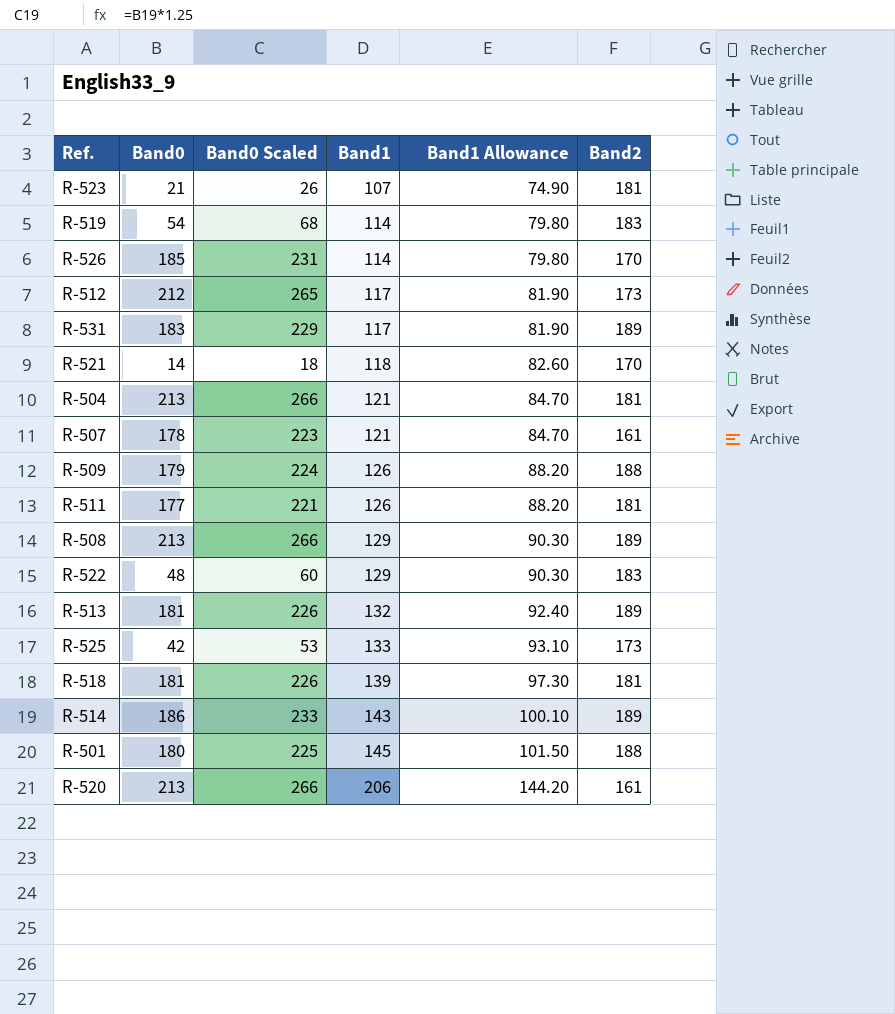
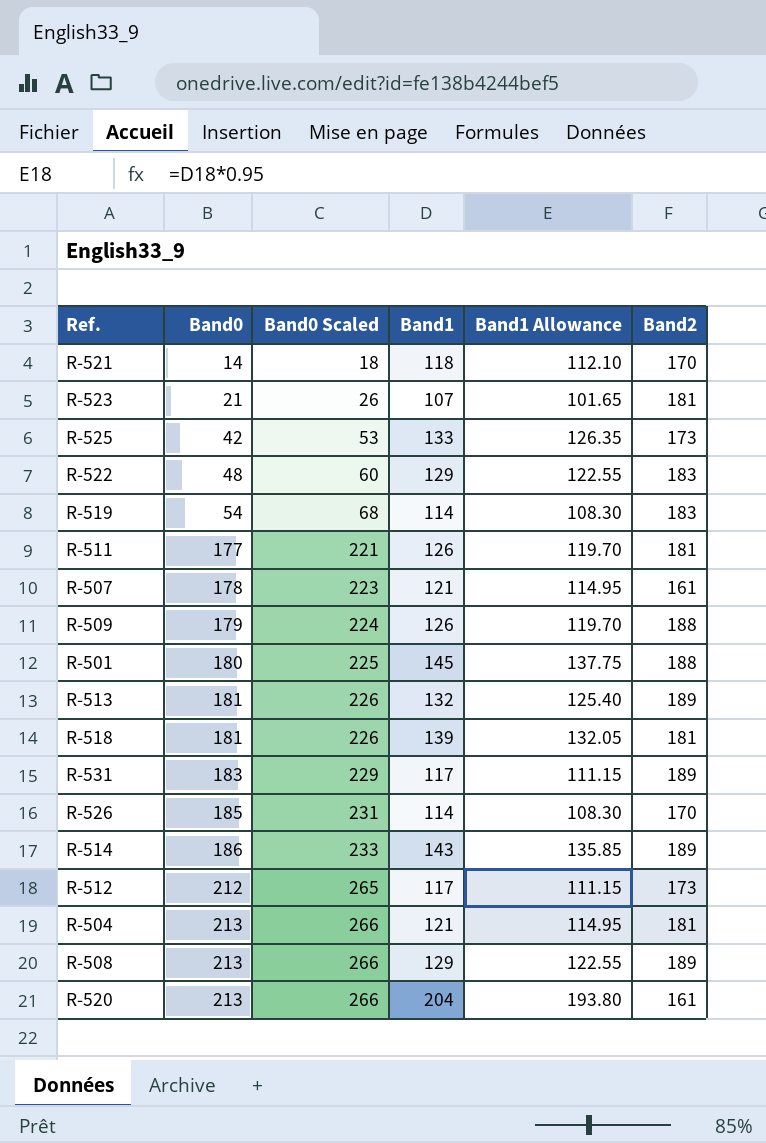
row order: Band1 ascending -> Band0 ascending
column Band1 Allowance | formula: [Band1] * 0.7 -> [Band1] * 0.95
R-520 | Band1: 206 -> 204

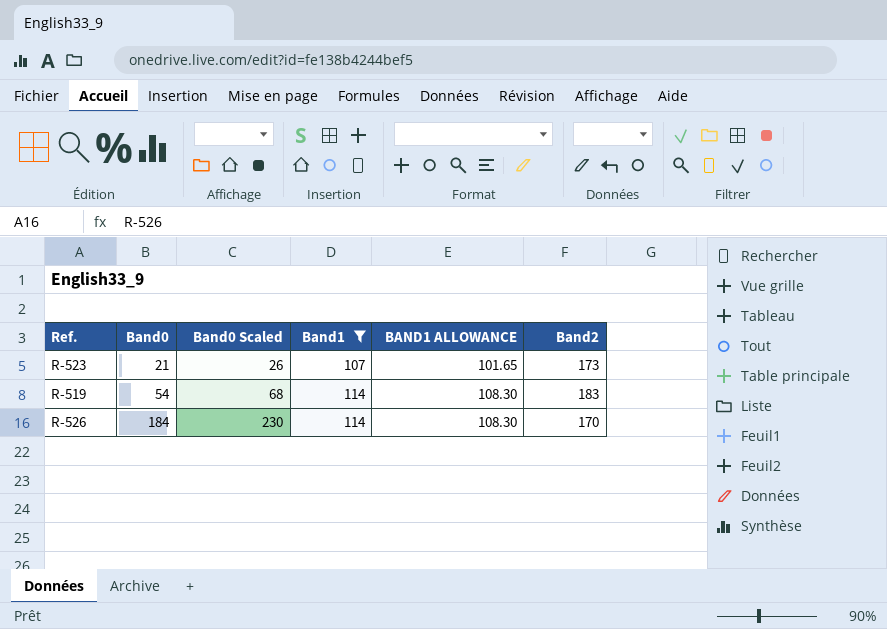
filter: none -> Band1 <= 114
column name: Band1 Allowance -> BAND1 ALLOWANCE
R-523 | Band2: 181 -> 173
R-526 | Band0: 185 -> 184
R-526 | Band0 Scaled: 231 -> 230

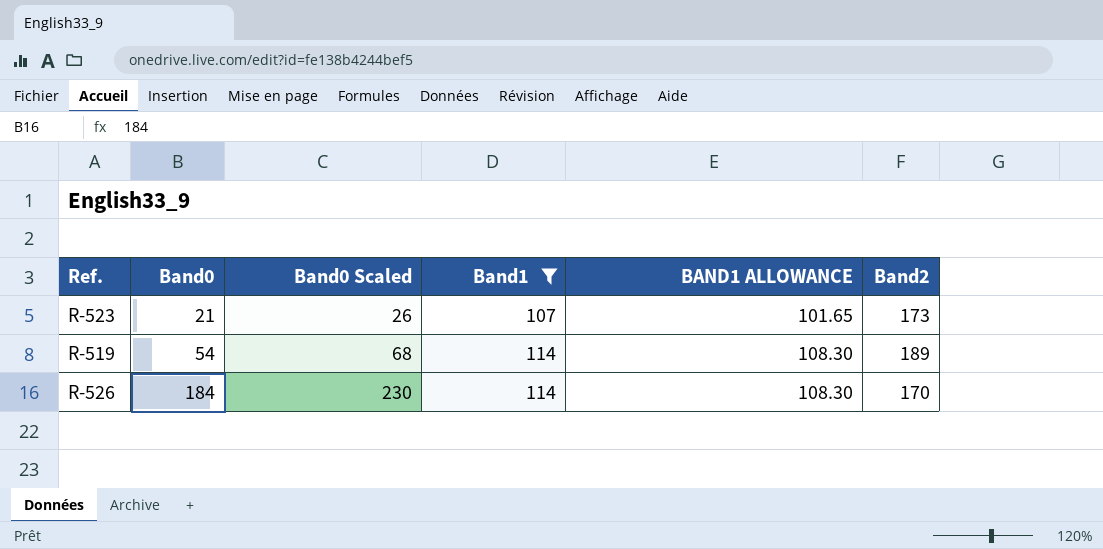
R-519 | Band2: 183 -> 189

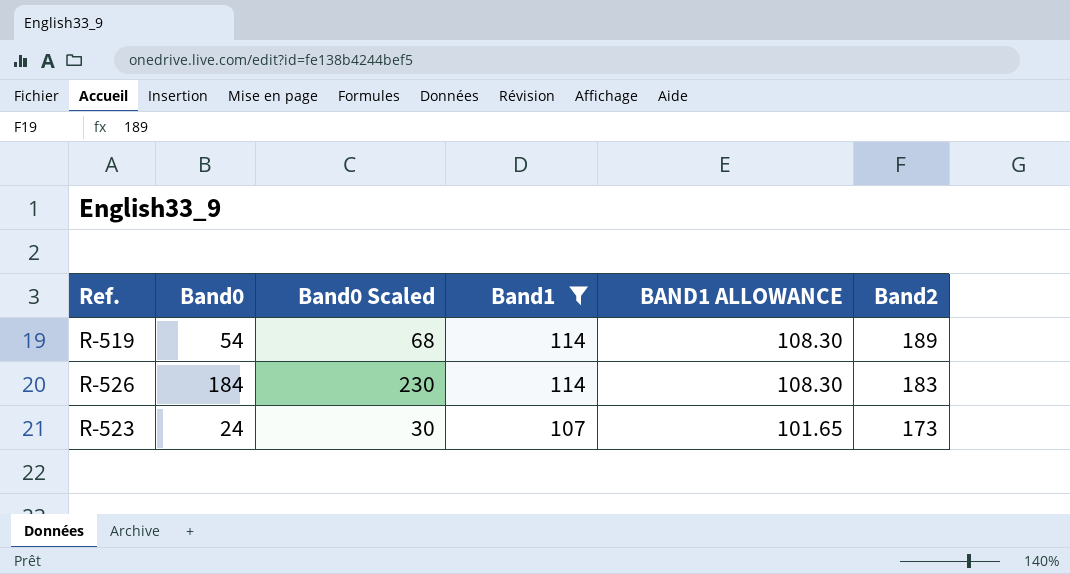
row order: Band0 ascending -> Band1 descending
R-526 | Band2: 170 -> 183
R-523 | Band0: 21 -> 24
R-523 | Band0 Scaled: 26 -> 30

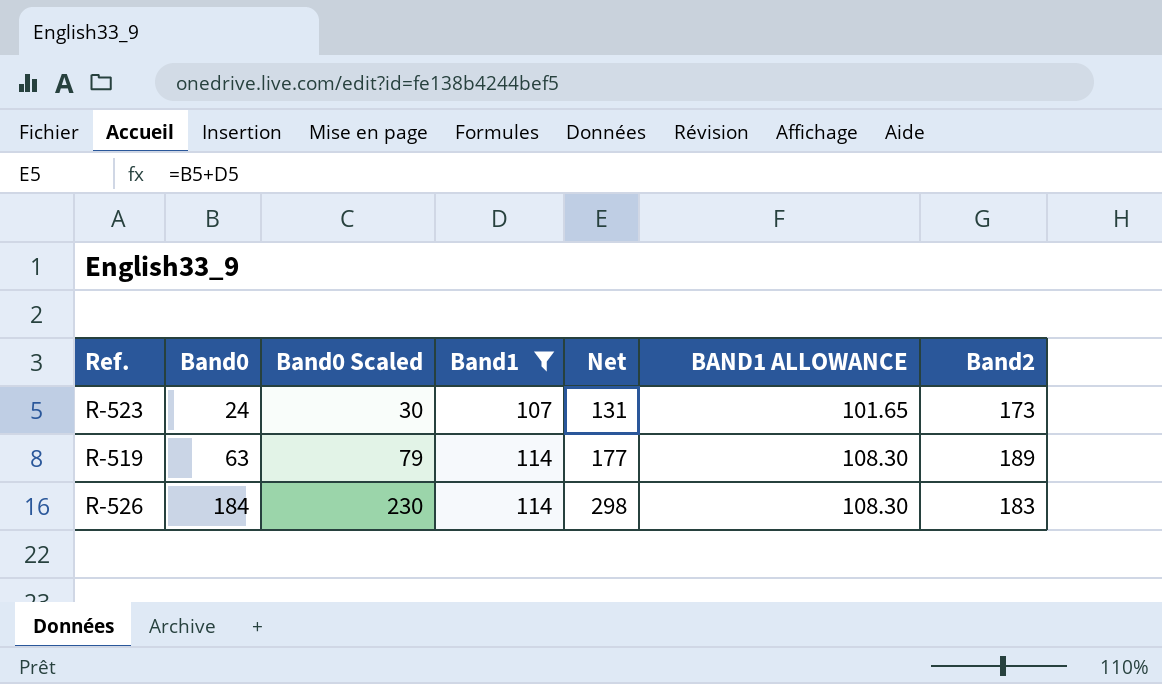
row order: Band1 descending -> Band0 ascending
column Net | formula: none -> [Band0] + [Band1]
R-519 | Band0: 54 -> 63
R-519 | Band0 Scaled: 68 -> 79

